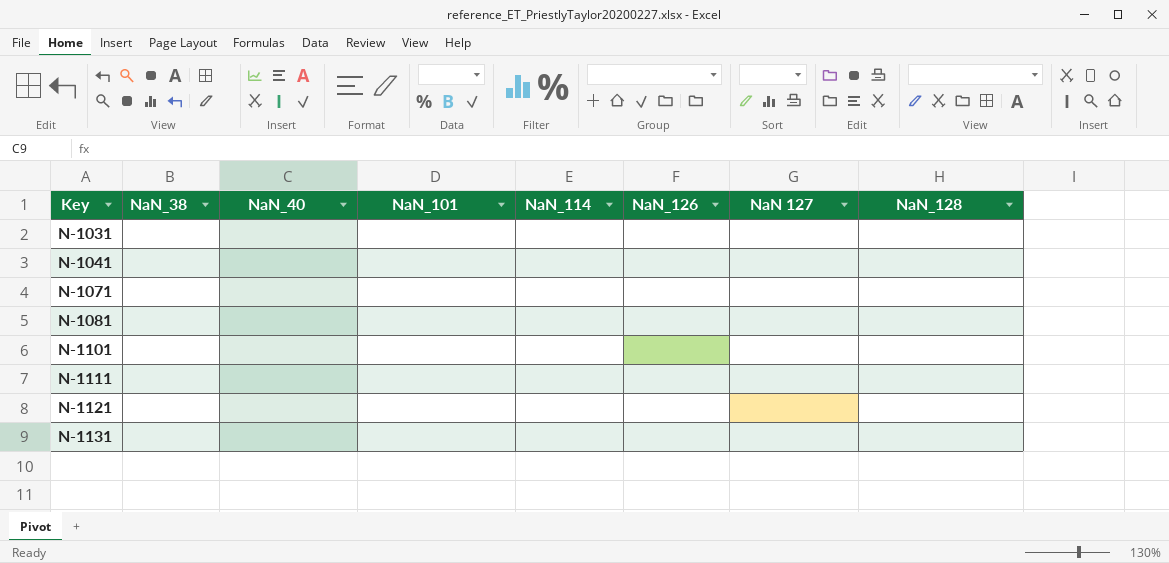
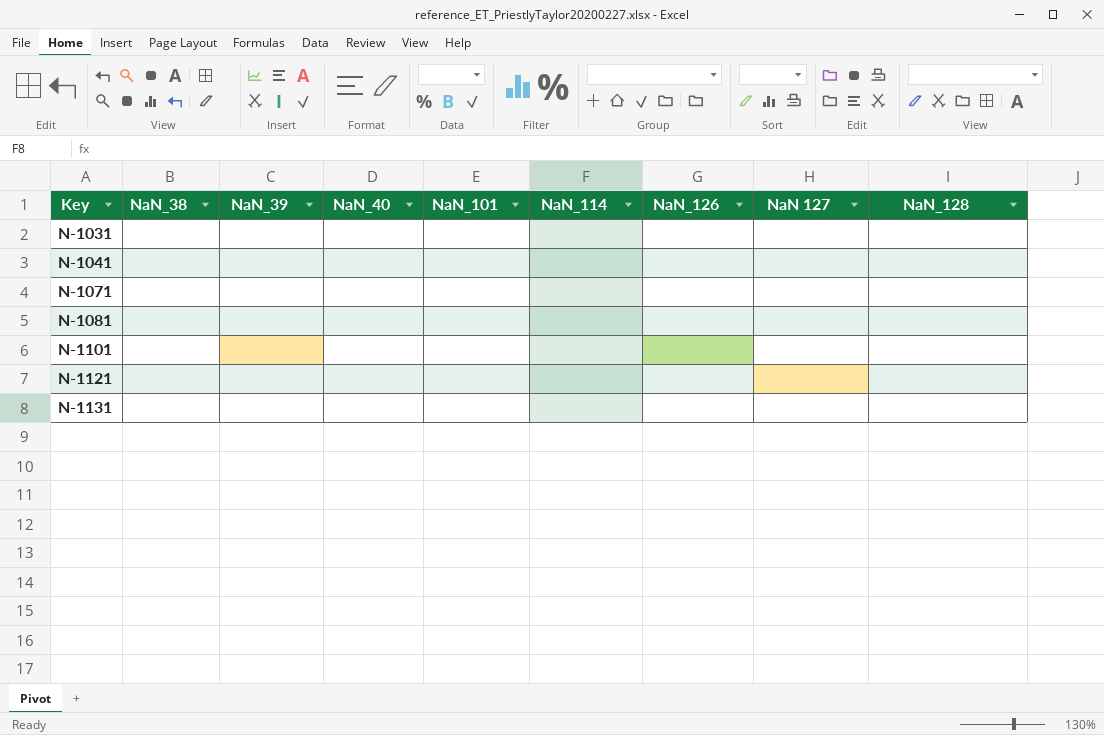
column NaN_39 | position: none -> 3
row N-1111: none | none | none | none | none | none | none -> none

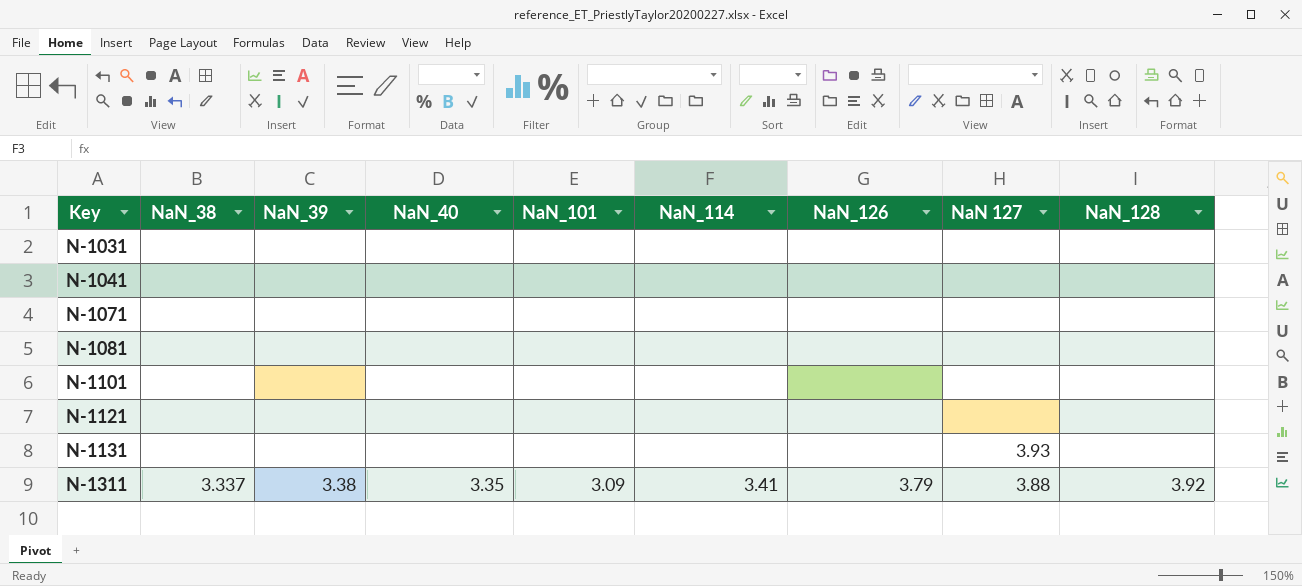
N-1131 | NaN 127: none -> 3.93
row N-1311: none -> 3.337 | 3.38 | 3.35 | 3.09 | 3.41 | 3.79 | 3.88 | 3.92

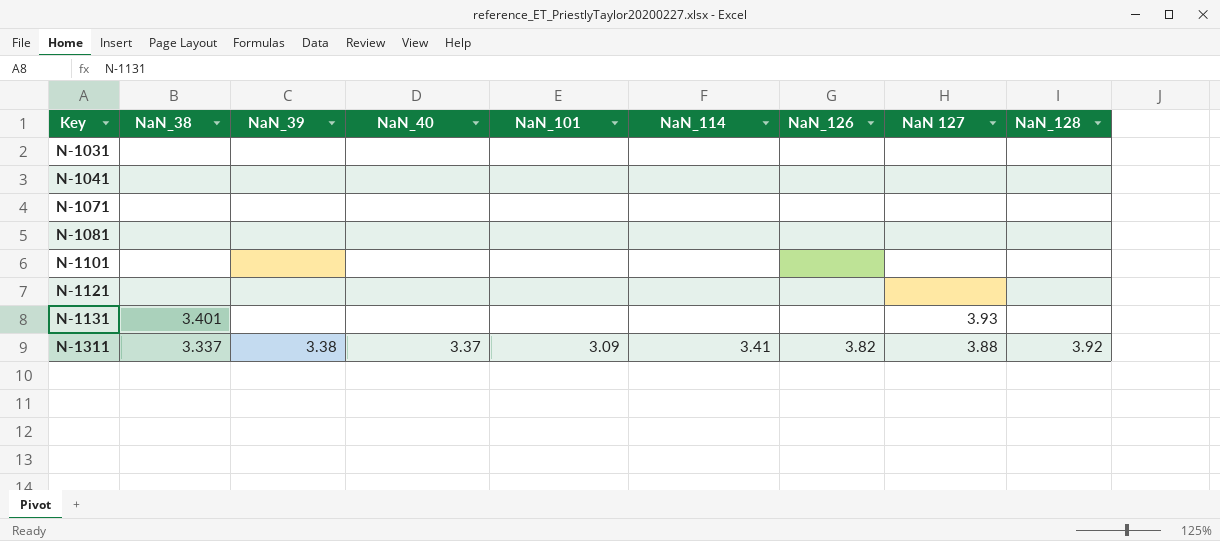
N-1131 | NaN_38: none -> 3.401
N-1311 | NaN_40: 3.35 -> 3.37
N-1311 | NaN_126: 3.79 -> 3.82

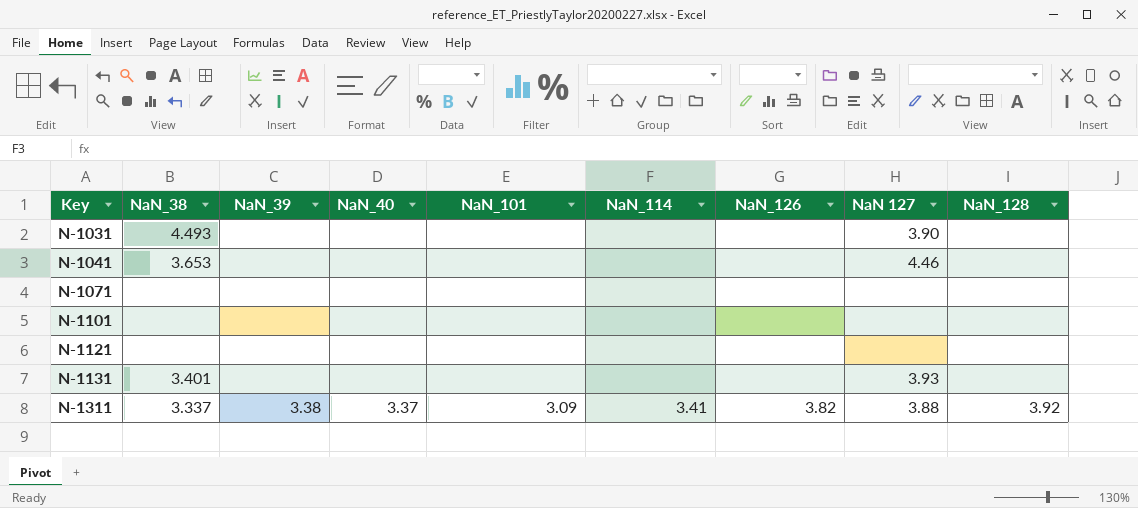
row N-1081: none | none | none | none | none | none | none | none -> none
N-1031 | NaN_38: none -> 4.493
N-1031 | NaN 127: none -> 3.90
N-1041 | NaN_38: none -> 3.653
N-1041 | NaN 127: none -> 4.46

